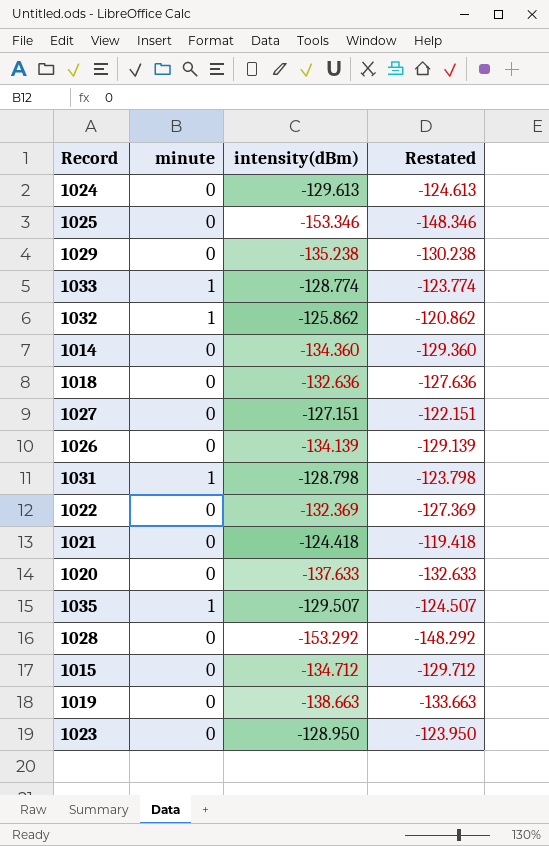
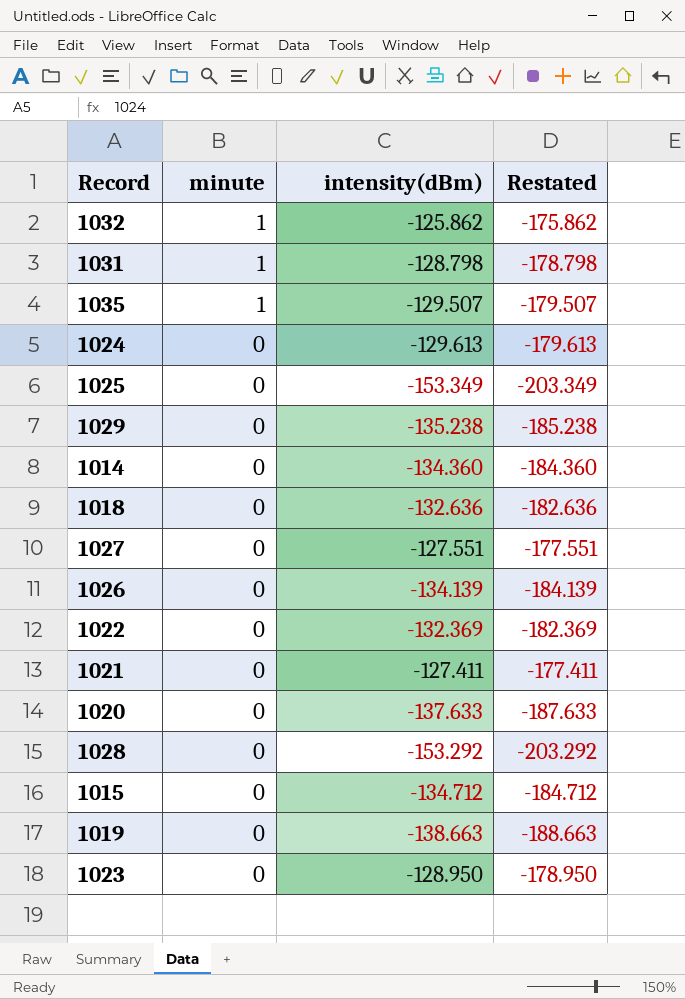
row order: none -> minute descending
column Restated | formula: [intensity(dBm)] + 5 -> [intensity(dBm)] - 50
row 1033: 1 | -128.774 | -123.774 -> none
1025 | intensity(dBm): -153.346 -> -153.349
1027 | intensity(dBm): -127.151 -> -127.551
1021 | intensity(dBm): -124.418 -> -127.411

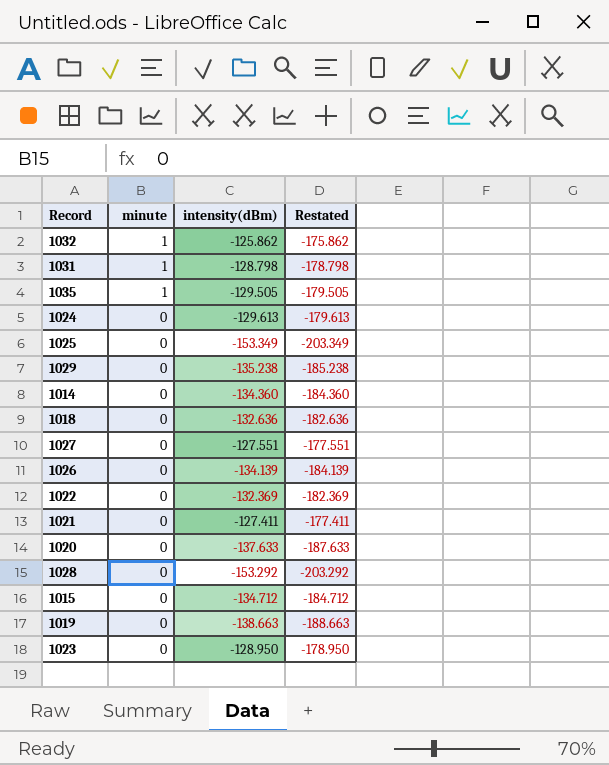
1035 | intensity(dBm): -129.507 -> -129.505
1035 | Restated: -179.507 -> -179.505

